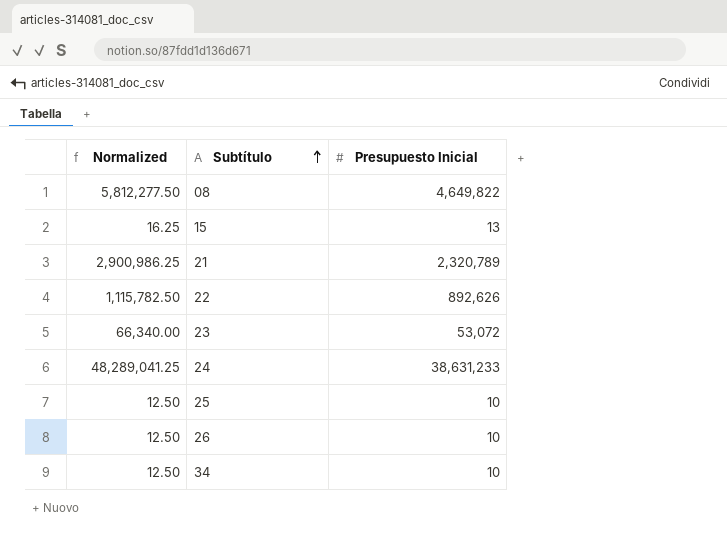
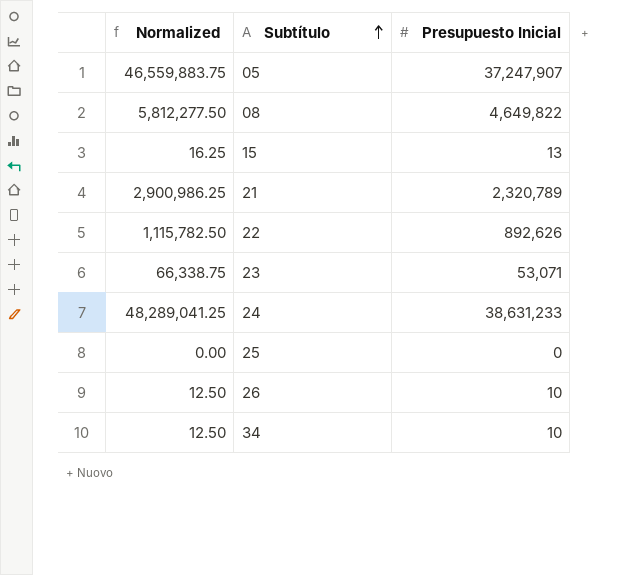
row 05: none -> 46,559,883.75 | 37,247,907
23 | Normalized: 66,340.00 -> 66,338.75
23 | Presupuesto Inicial: 53,072 -> 53,071
25 | Normalized: 12.50 -> 0.00
25 | Presupuesto Inicial: 10 -> 0

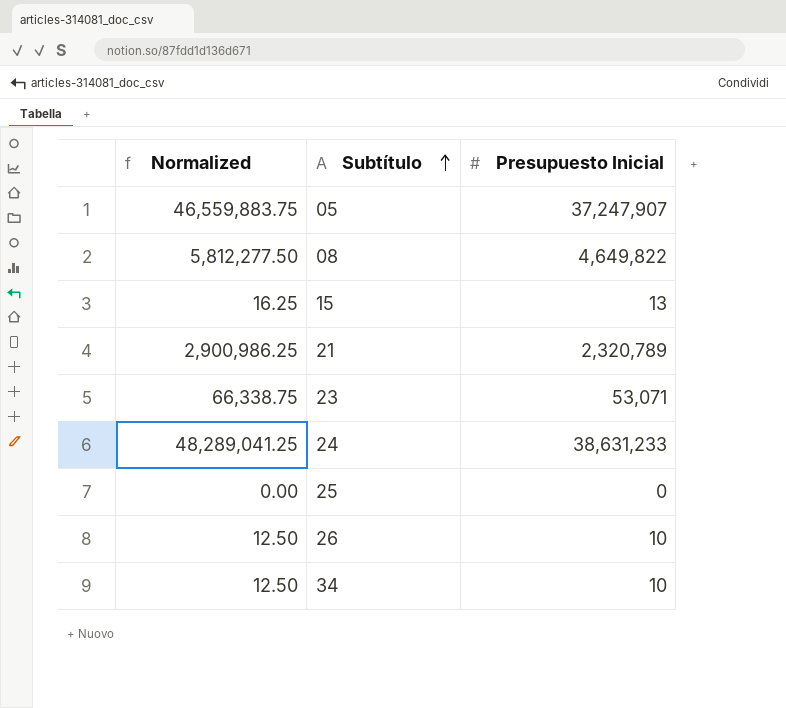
row 22: 1,115,782.50 | 892,626 -> none

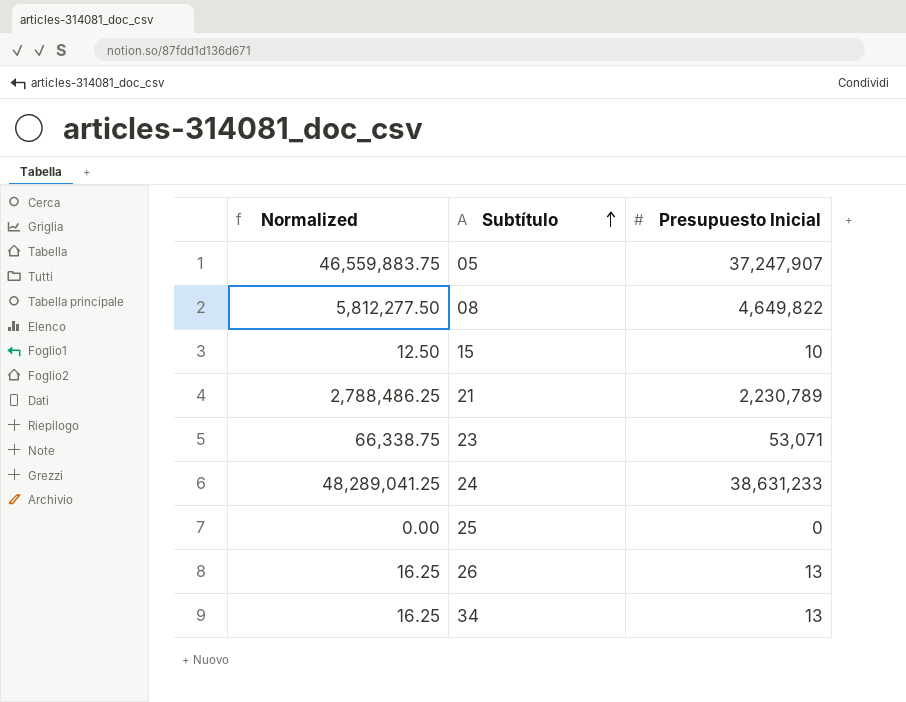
15 | Normalized: 16.25 -> 12.50
15 | Presupuesto Inicial: 13 -> 10
21 | Normalized: 2,900,986.25 -> 2,788,486.25
21 | Presupuesto Inicial: 2,320,789 -> 2,230,789
26 | Normalized: 12.50 -> 16.25
26 | Presupuesto Inicial: 10 -> 13
34 | Normalized: 12.50 -> 16.25
34 | Presupuesto Inicial: 10 -> 13

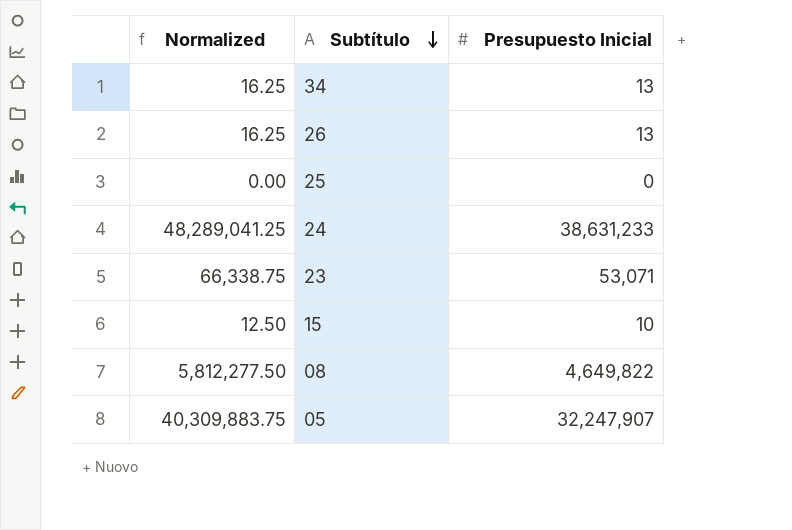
row order: Subtítulo ascending -> Subtítulo descending
row 21: 2,788,486.25 | 2,230,789 -> none
05 | Normalized: 46,559,883.75 -> 40,309,883.75
05 | Presupuesto Inicial: 37,247,907 -> 32,247,907

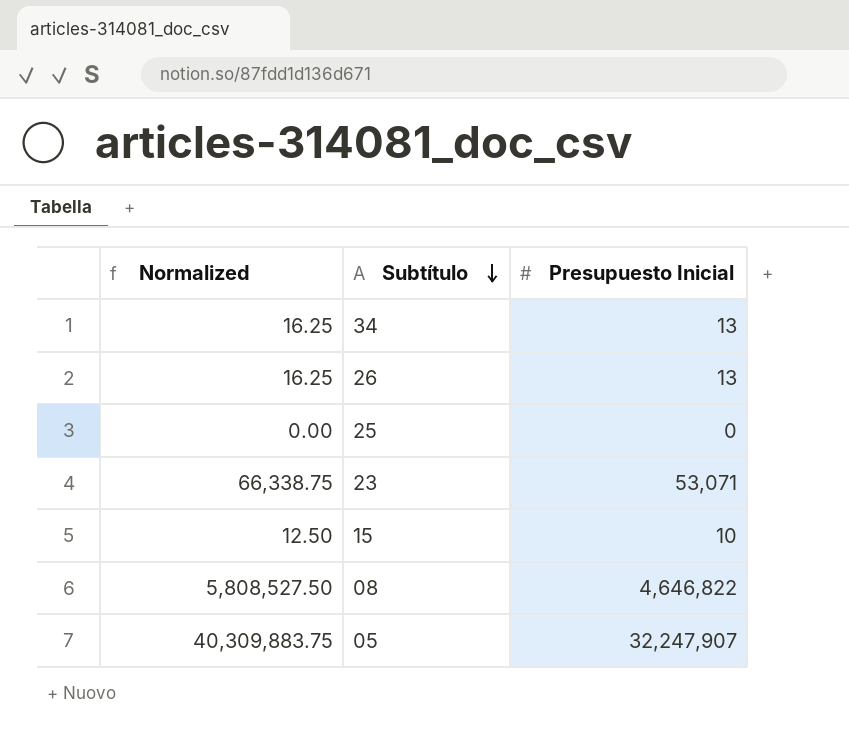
row 24: 48,289,041.25 | 38,631,233 -> none
08 | Normalized: 5,812,277.50 -> 5,808,527.50
08 | Presupuesto Inicial: 4,649,822 -> 4,646,822

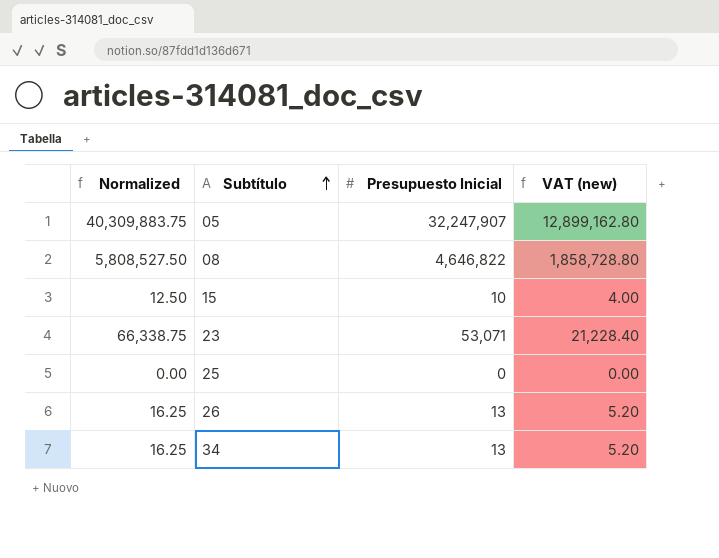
row order: Subtítulo descending -> Subtítulo ascending
column VAT (new) | formula: none -> [Presupuesto Inicial] * 0.4

